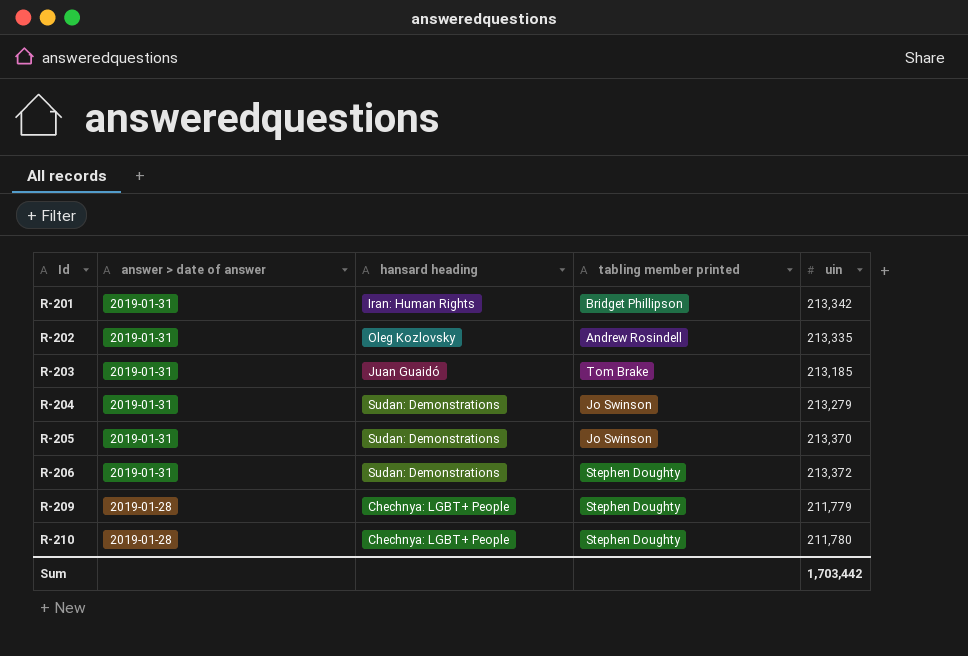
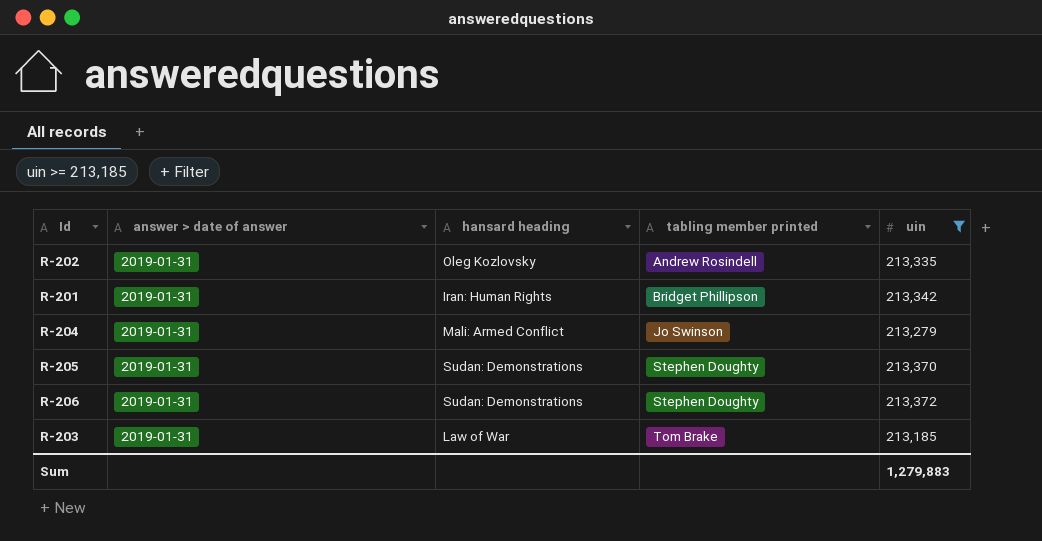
filter: none -> uin >= 213,185
row order: Id ascending -> tabling member printed ascending
R-204 | hansard heading: Sudan: Demonstrations -> Mali: Armed Conflict
R-205 | tabling member printed: Jo Swinson -> Stephen Doughty
R-203 | hansard heading: Juan Guaidó -> Law of War
Sum | uin: 1,703,442 -> 1,279,883

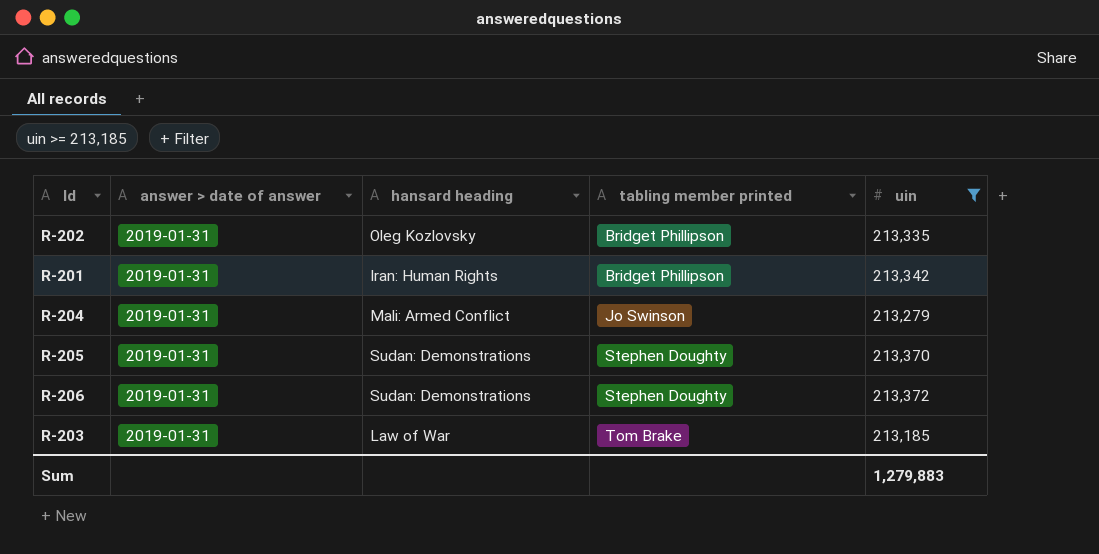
R-202 | tabling member printed: Andrew Rosindell -> Bridget Phillipson

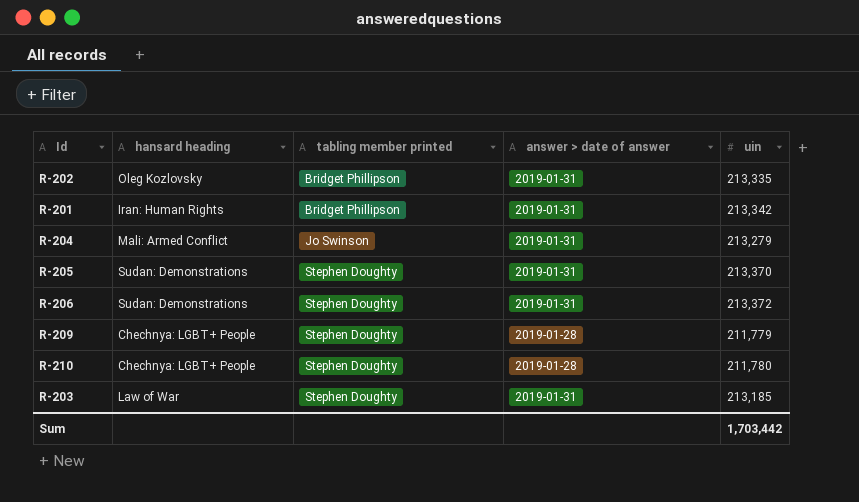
filter: uin >= 213,185 -> none
column answer > date of answer | position: 2 -> 4
R-203 | tabling member printed: Tom Brake -> Stephen Doughty
Sum | uin: 1,279,883 -> 1,703,442

